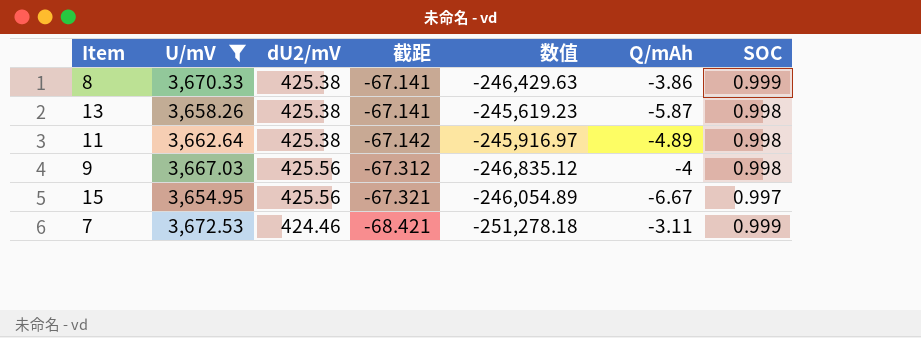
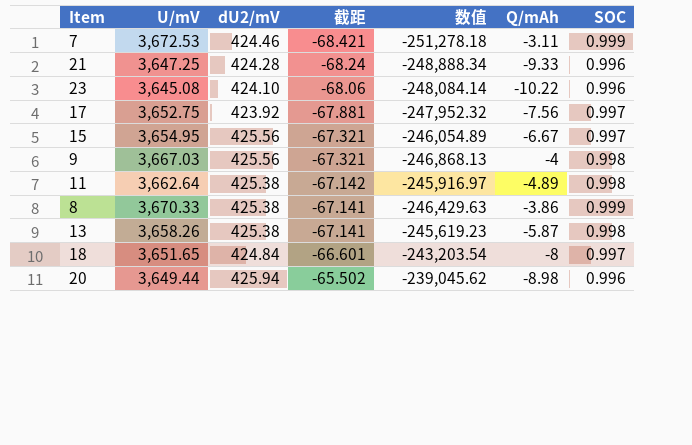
filter: U/mV >= 3,654.95 -> none
row order: 截距 descending -> 截距 ascending
9 | 截距: -67.312 -> -67.321
9 | 数值: -246,835.12 -> -246,868.13

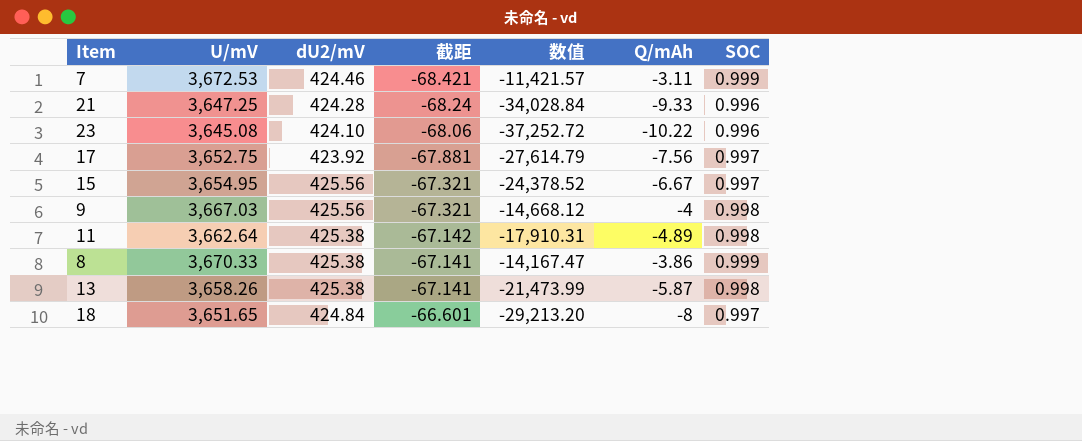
column 数值 | formula: [U/mV] * [截距] -> [U/mV] * [Q/mAh]
row 20: 3,649.44 | 425.94 | -65.502 | -239,045.62 | -8.98 | 0.996 -> none

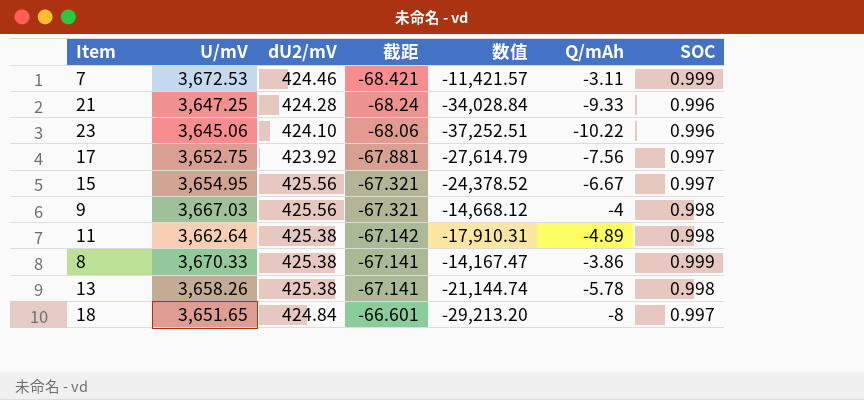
23 | U/mV: 3,645.08 -> 3,645.06
23 | 数值: -37,252.72 -> -37,252.51
13 | 数值: -21,473.99 -> -21,144.74
13 | Q/mAh: -5.87 -> -5.78

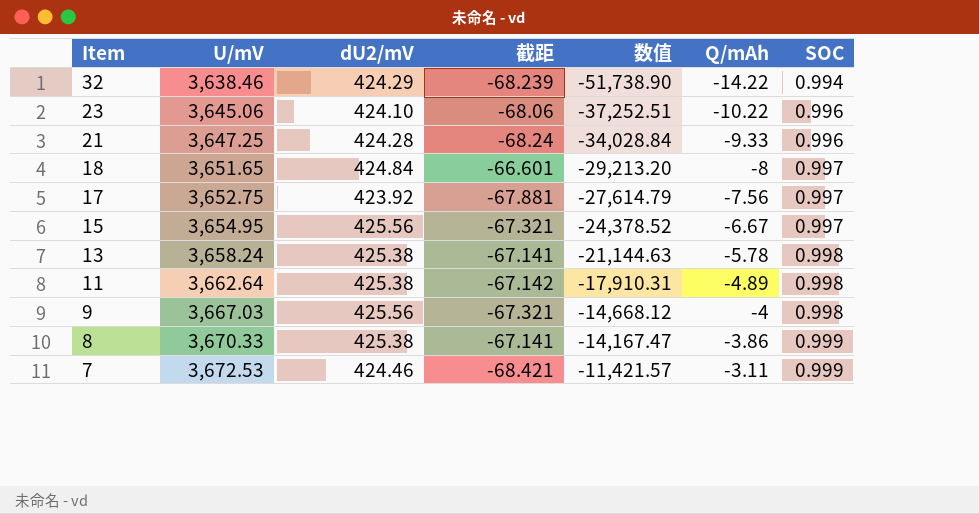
row order: 截距 ascending -> Item descending
row 32: none -> 3,638.46 | 424.29 | -68.239 | -51,738.90 | -14.22 | 0.994
13 | U/mV: 3,658.26 -> 3,658.24
13 | 数值: -21,144.74 -> -21,144.63

